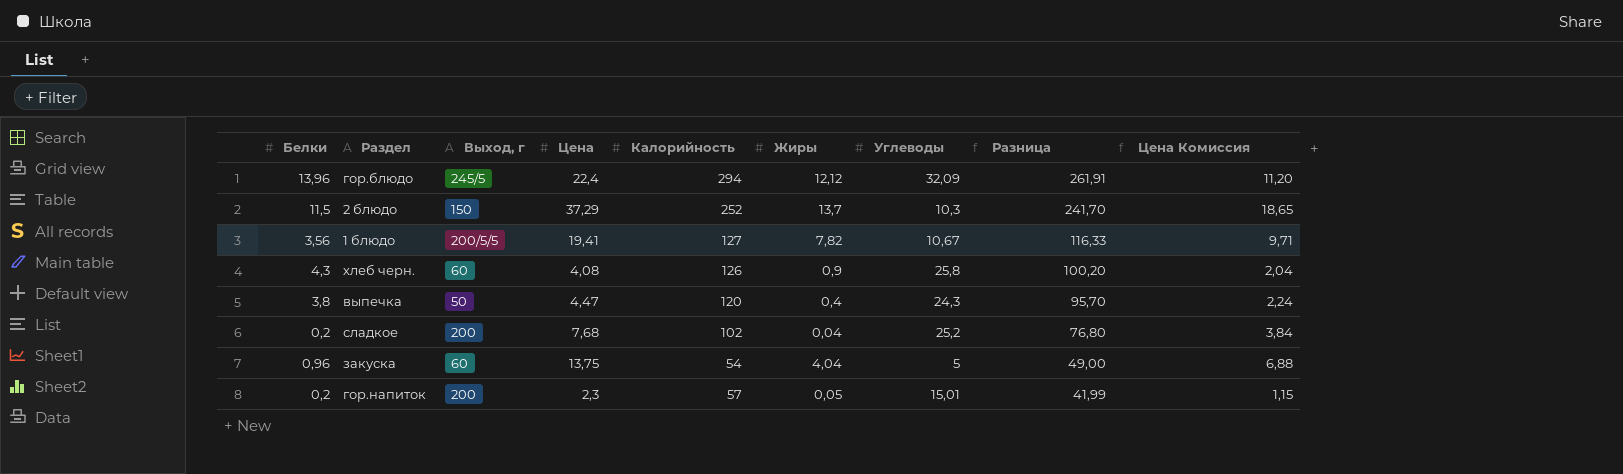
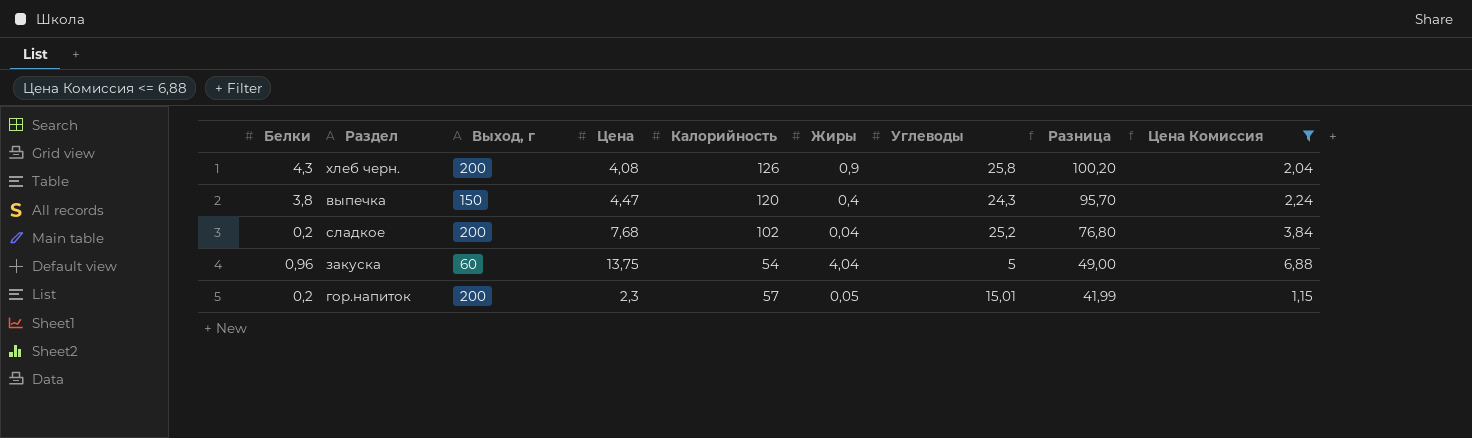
filter: none -> Цена Комиссия <= 6,88
хлеб черн. | Выход, г: 60 -> 200
выпечка | Выход, г: 50 -> 150

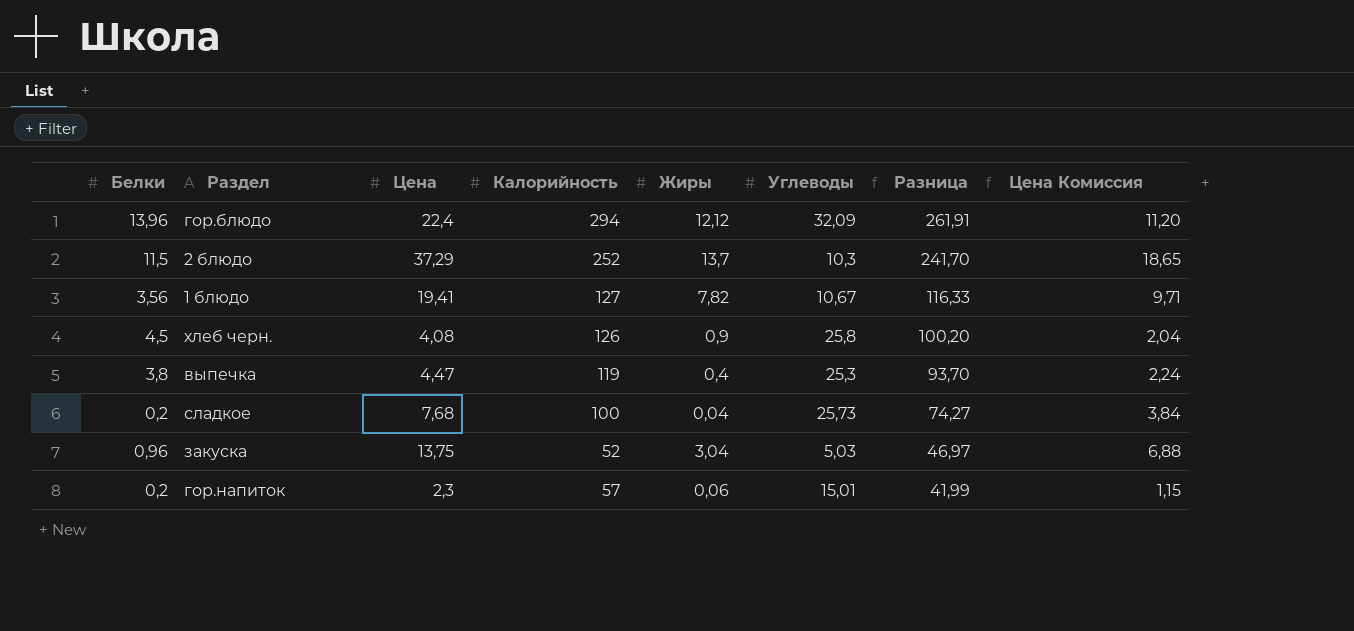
filter: Цена Комиссия <= 6,88 -> none
column Выход, г | position: 3 -> none
хлеб черн. | Белки: 4,3 -> 4,5
выпечка | Калорийность: 120 -> 119
выпечка | Углеводы: 24,3 -> 25,3
выпечка | Разница: 95,70 -> 93,70
сладкое | Калорийность: 102 -> 100
сладкое | Углеводы: 25,2 -> 25,73
сладкое | Разница: 76,80 -> 74,27
закуска | Калорийность: 54 -> 52
закуска | Жиры: 4,04 -> 3,04
закуска | Углеводы: 5 -> 5,03
закуска | Разница: 49,00 -> 46,97
гор.напиток | Жиры: 0,05 -> 0,06

